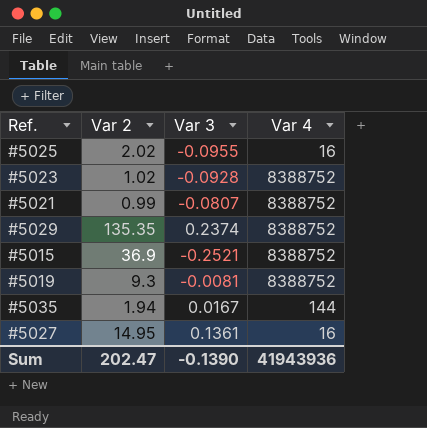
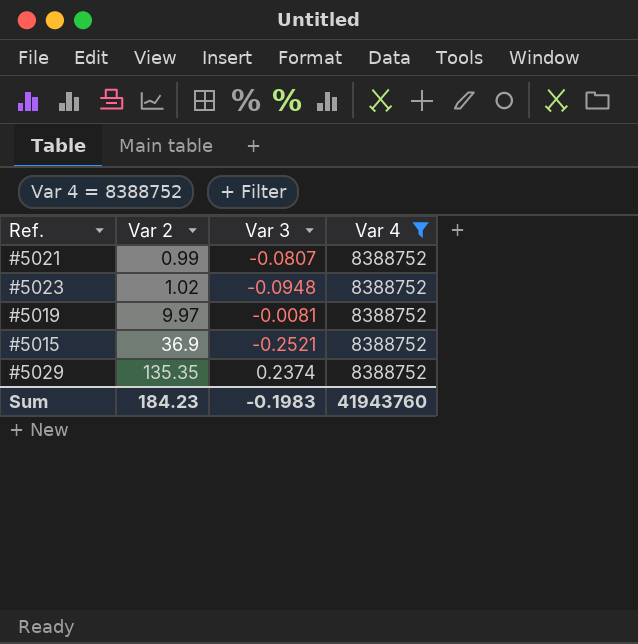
filter: none -> Var 4 = 8388752
row order: none -> Var 2 ascending
#5023 | Var 3: -0.0928 -> -0.0948
#5019 | Var 2: 9.3 -> 9.97
Sum | Var 2: 202.47 -> 184.23
Sum | Var 3: -0.1390 -> -0.1983
Sum | Var 4: 41943936 -> 41943760

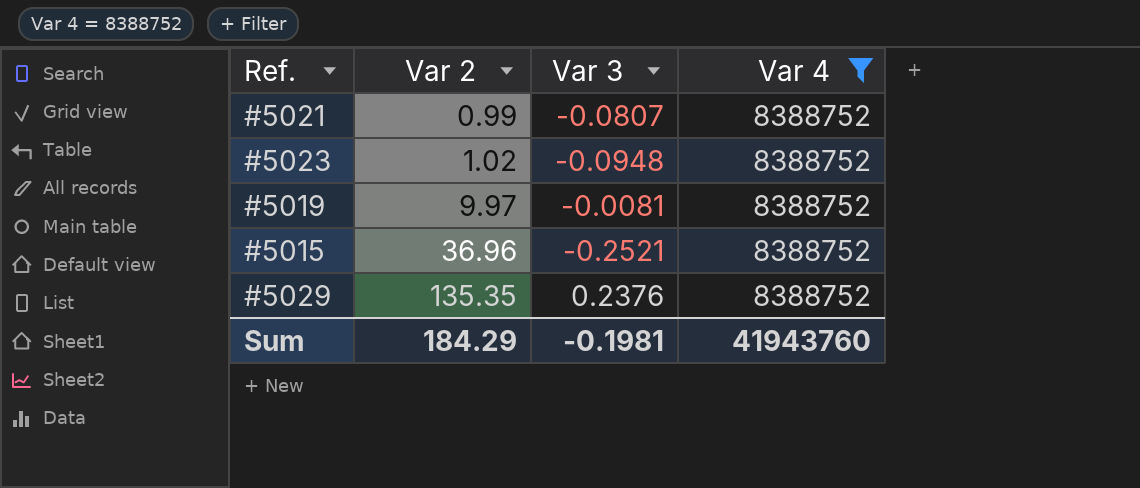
#5015 | Var 2: 36.9 -> 36.96
#5029 | Var 3: 0.2374 -> 0.2376
Sum | Var 2: 184.23 -> 184.29
Sum | Var 3: -0.1983 -> -0.1981

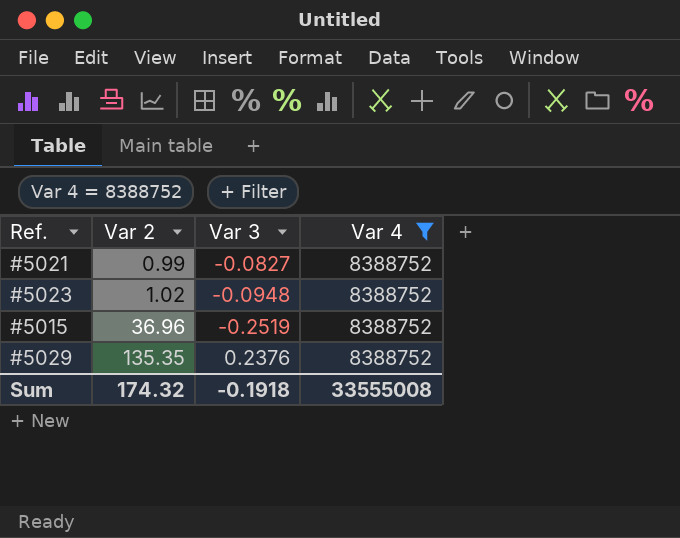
row #5019: 9.97 | -0.0081 | 8388752 -> none
#5021 | Var 3: -0.0807 -> -0.0827
#5015 | Var 3: -0.2521 -> -0.2519
Sum | Var 2: 184.29 -> 174.32
Sum | Var 3: -0.1981 -> -0.1918
Sum | Var 4: 41943760 -> 33555008

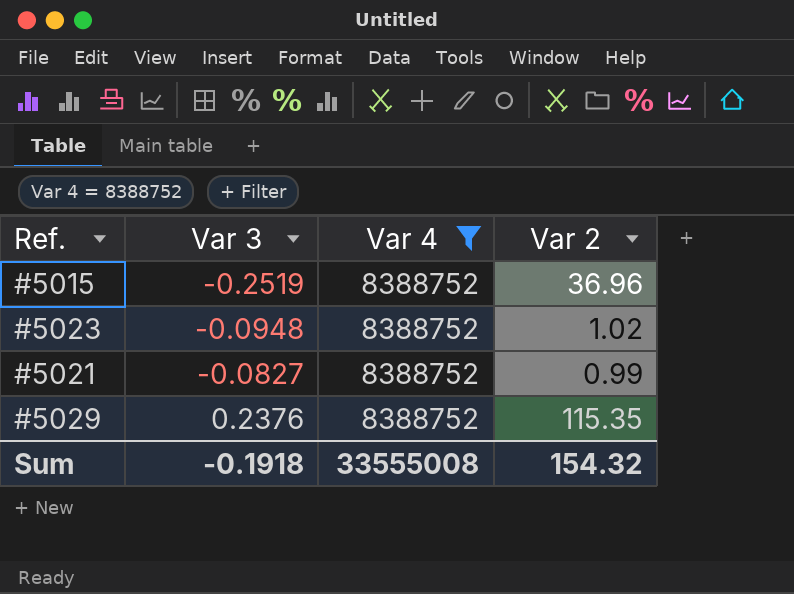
row order: Var 2 ascending -> Var 3 ascending
column Var 2 | position: 2 -> 4
#5029 | Var 2: 135.35 -> 115.35
Sum | Var 2: 174.32 -> 154.32

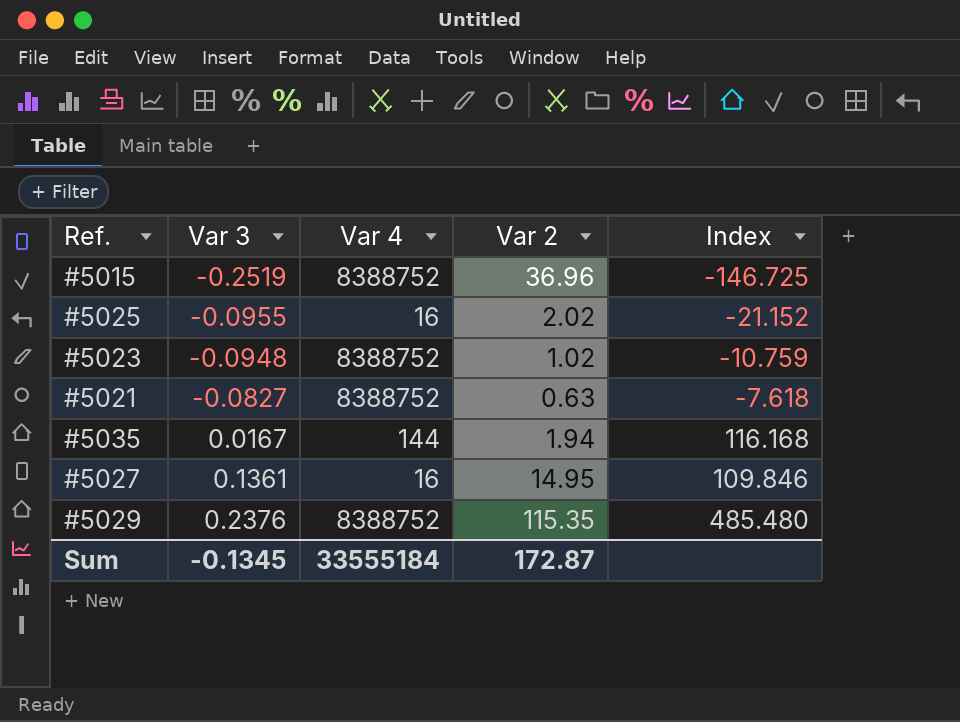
filter: Var 4 = 8388752 -> none
column Index | formula: none -> [Var 2] / [Var 3]
#5021 | Var 2: 0.99 -> 0.63
Sum | Var 3: -0.1918 -> -0.1345
Sum | Var 4: 33555008 -> 33555184
Sum | Var 2: 154.32 -> 172.87

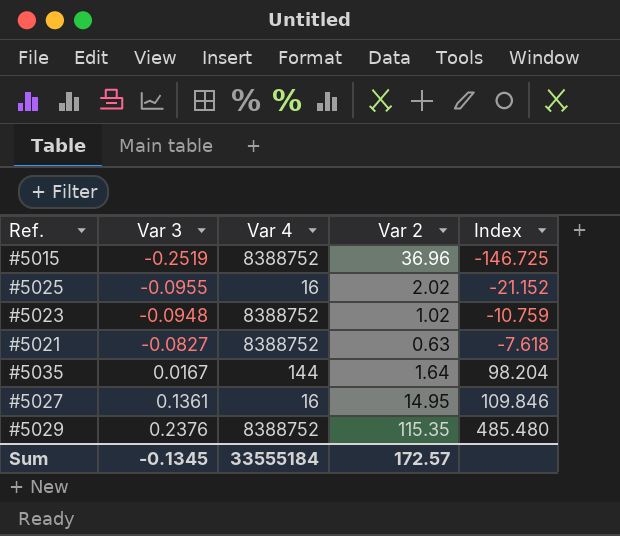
#5035 | Var 2: 1.94 -> 1.64
#5035 | Index: 116.168 -> 98.204
Sum | Var 2: 172.87 -> 172.57

